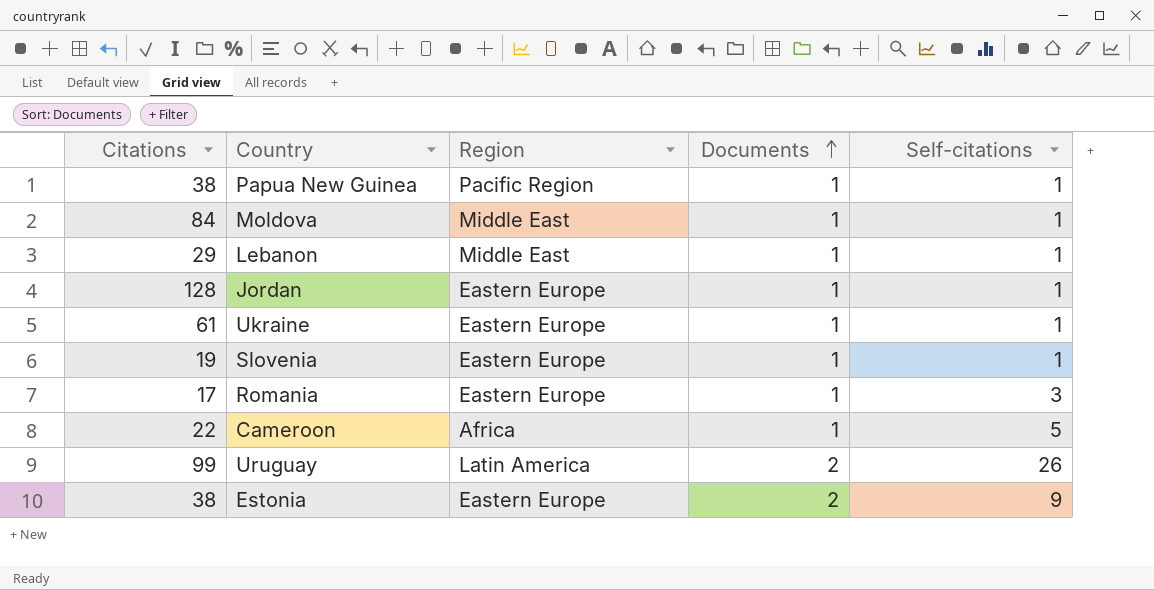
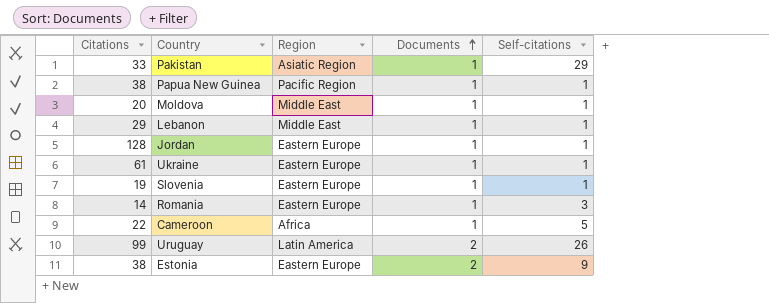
row Pakistan: none -> 33 | Asiatic Region | 1 | 29
Moldova | Citations: 84 -> 20
Romania | Citations: 17 -> 14

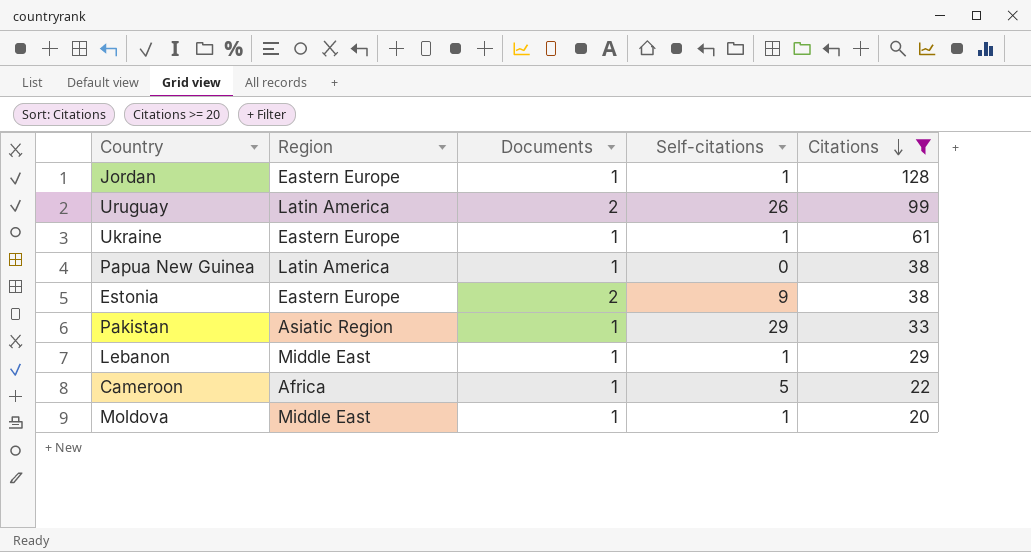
filter: none -> Citations >= 20
row order: Documents ascending -> Citations descending
column Citations | position: 1 -> 5
Papua New Guinea | Region: Pacific Region -> Latin America
Papua New Guinea | Self-citations: 1 -> 0

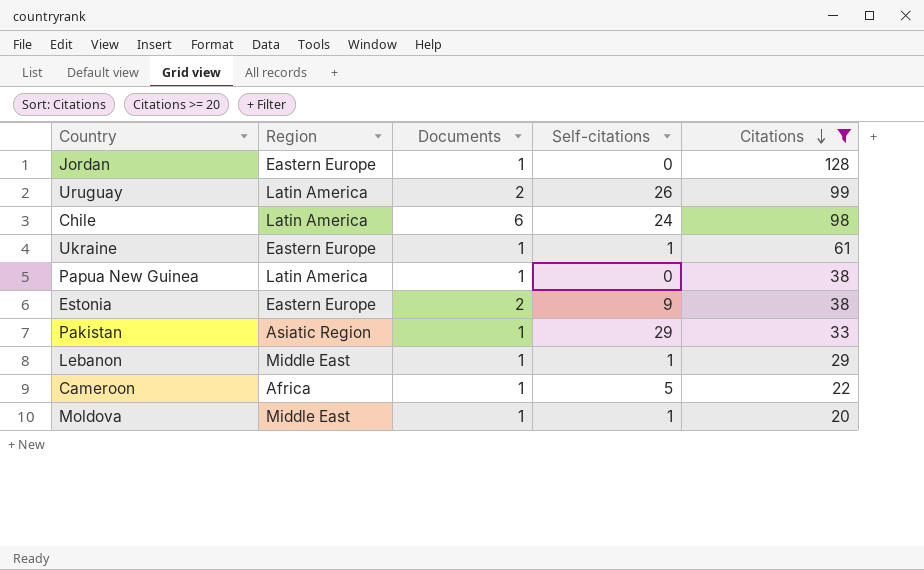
Jordan | Self-citations: 1 -> 0
row Chile: none -> Latin America | 6 | 24 | 98

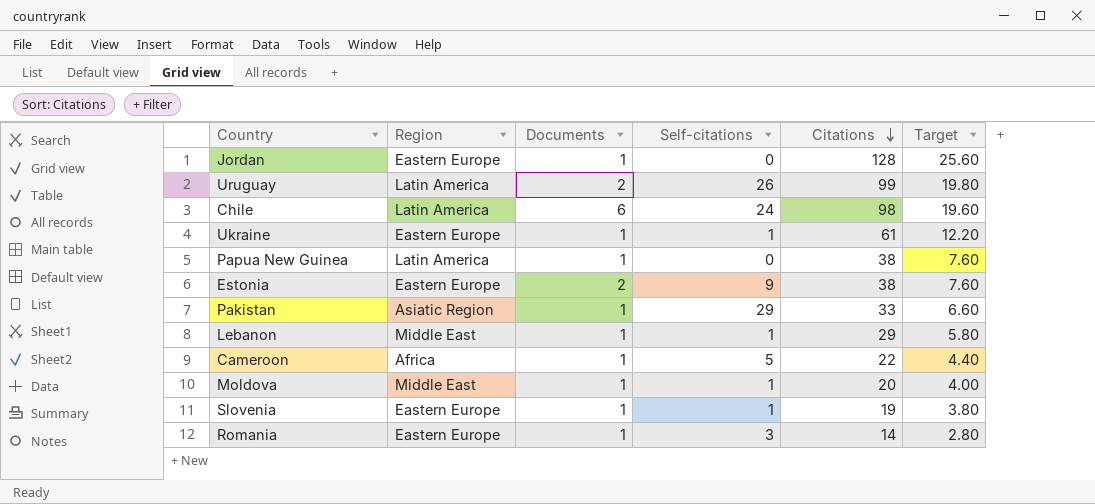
filter: Citations >= 20 -> none
column Target | formula: none -> [Citations] * 0.2

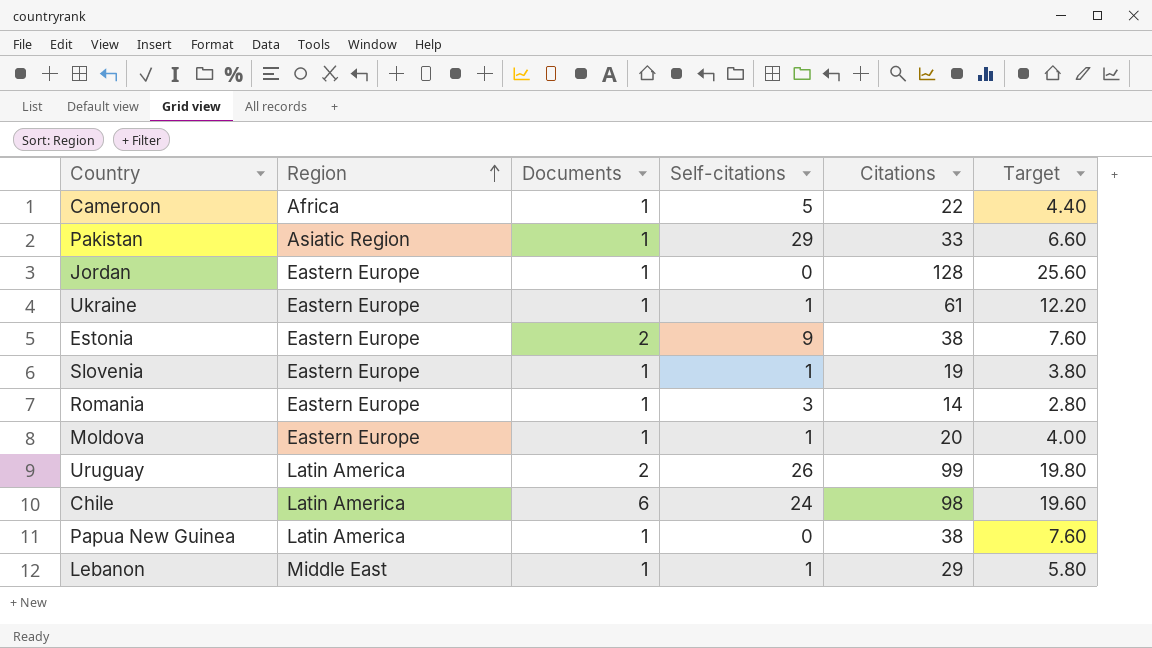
row order: Citations descending -> Region ascending
Moldova | Region: Middle East -> Eastern Europe

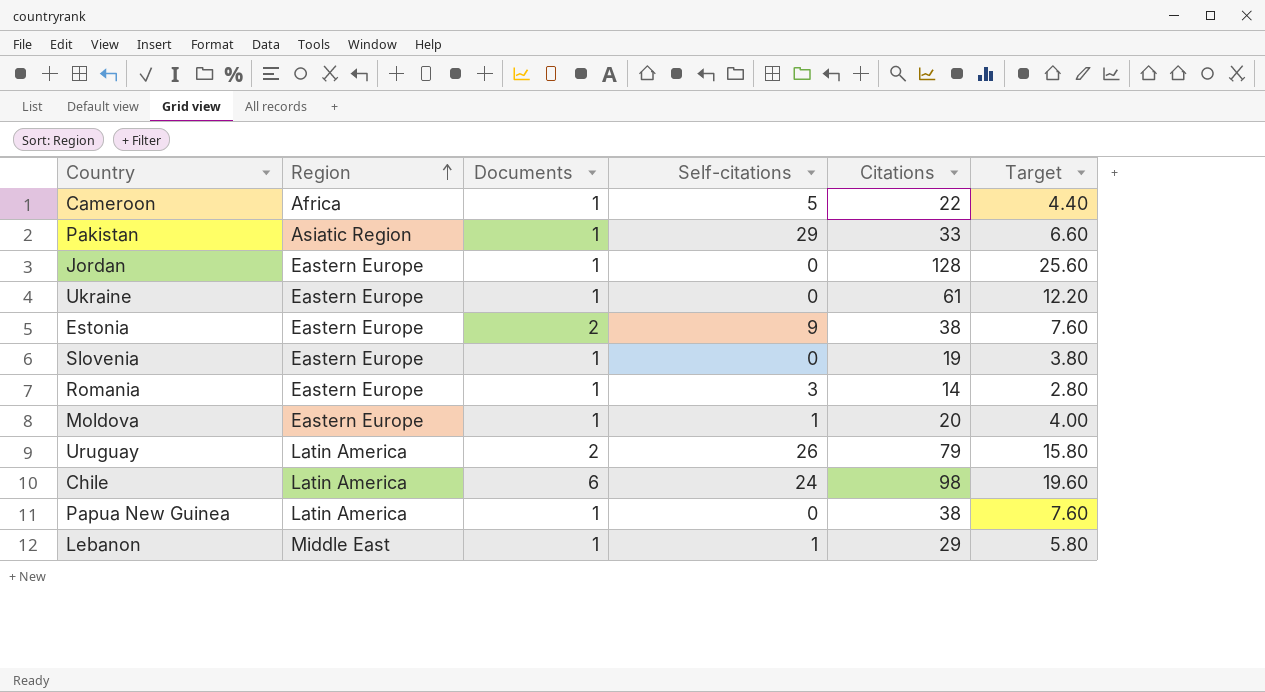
Ukraine | Self-citations: 1 -> 0
Slovenia | Self-citations: 1 -> 0
Uruguay | Citations: 99 -> 79
Uruguay | Target: 19.80 -> 15.80

